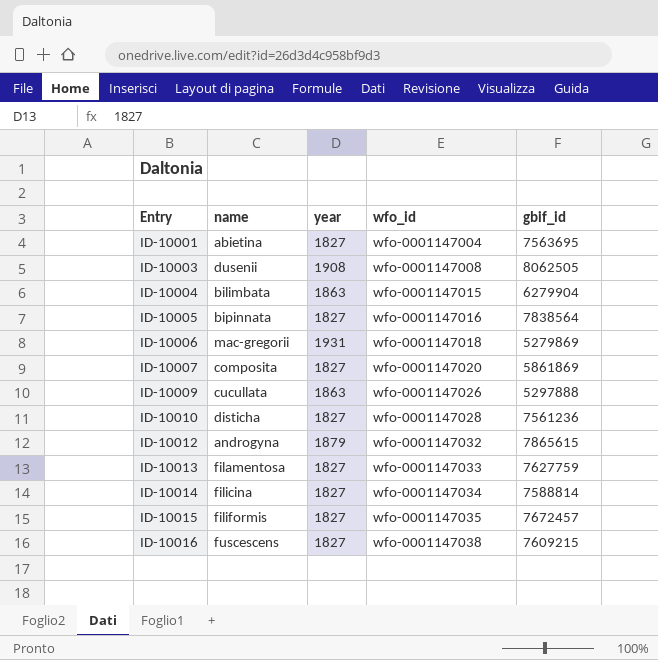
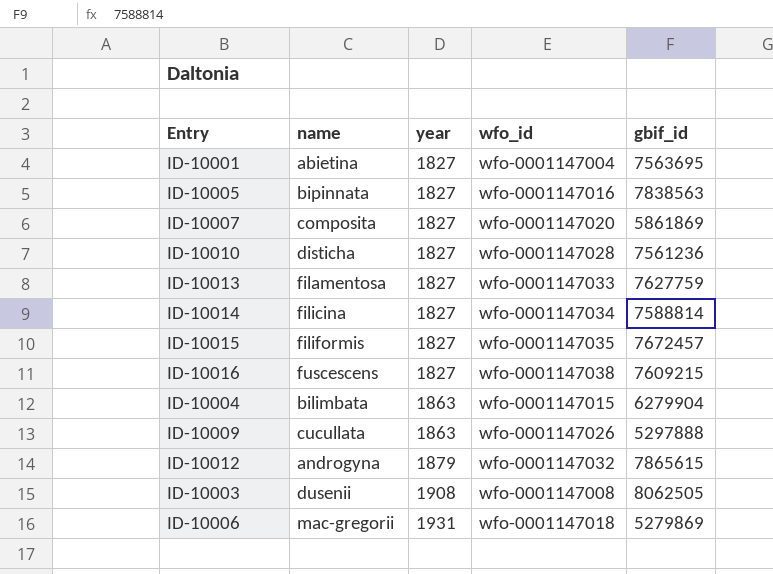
row order: Entry ascending -> year ascending
ID-10005 | gbif_id: 7838564 -> 7838563

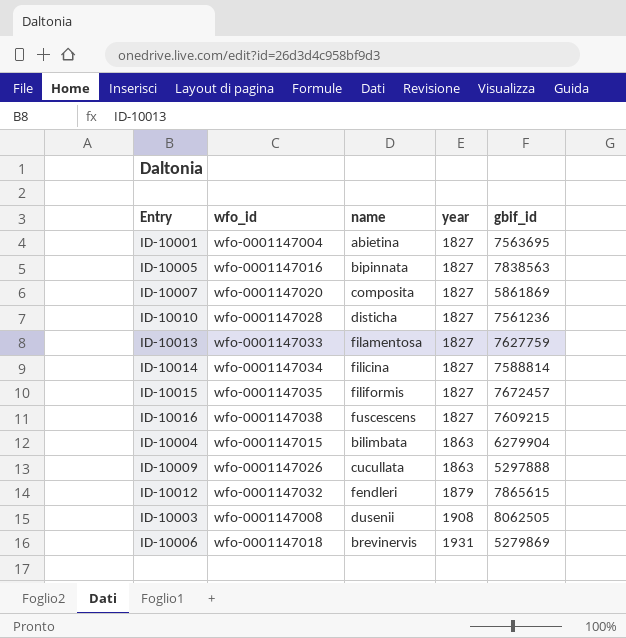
column wfo_id | position: 4 -> 2
ID-10012 | name: androgyna -> fendleri
ID-10006 | name: mac-gregorii -> brevinervis

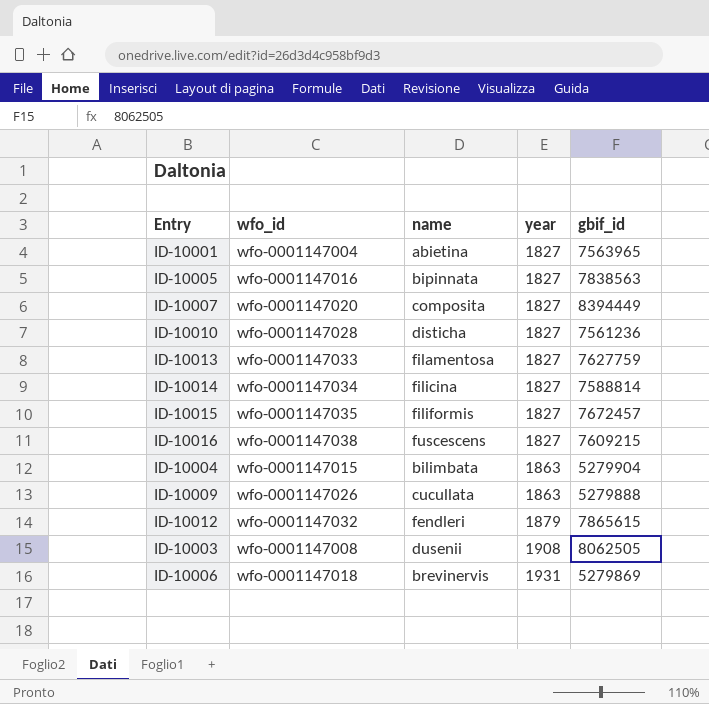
ID-10001 | gbif_id: 7563695 -> 7563965
ID-10007 | gbif_id: 5861869 -> 8394449
ID-10004 | gbif_id: 6279904 -> 5279904
ID-10009 | gbif_id: 5297888 -> 5279888

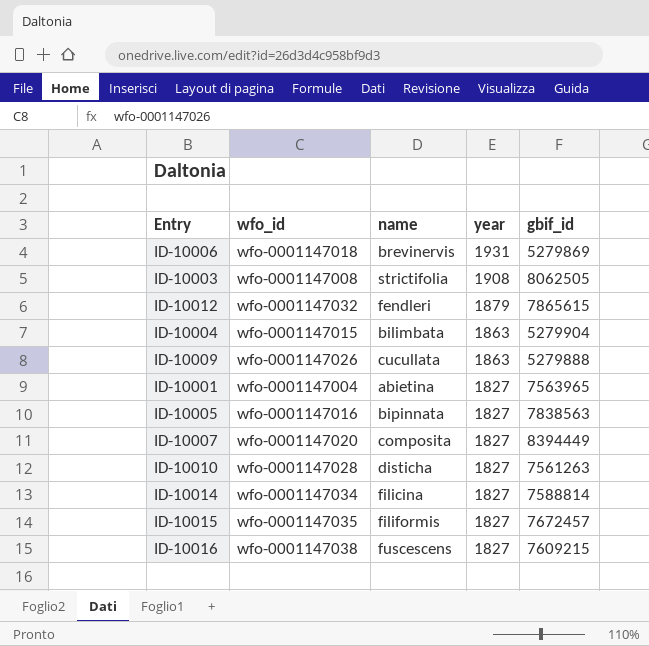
row order: year ascending -> year descending
row ID-10013: wfo-0001147033 | filamentosa | 1827 | 7627759 -> none
ID-10003 | name: dusenii -> strictifolia
ID-10010 | gbif_id: 7561236 -> 7561263

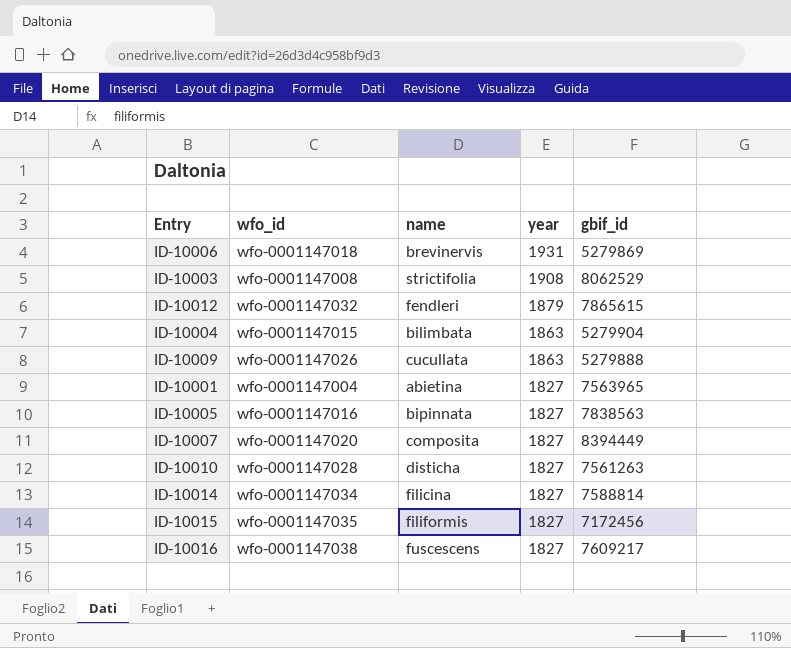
ID-10003 | gbif_id: 8062505 -> 8062529
ID-10015 | gbif_id: 7672457 -> 7172456
ID-10016 | gbif_id: 7609215 -> 7609217

